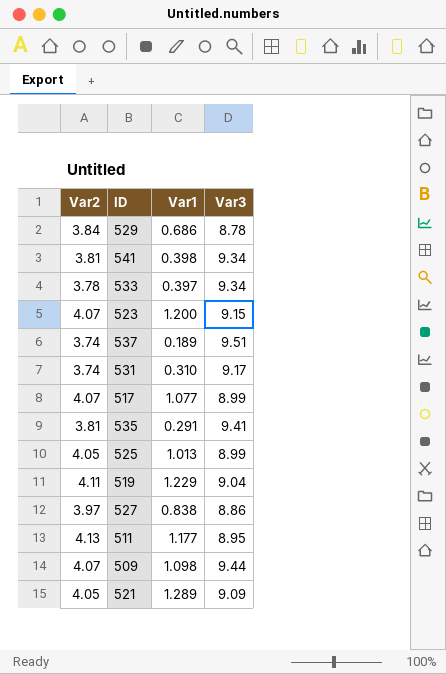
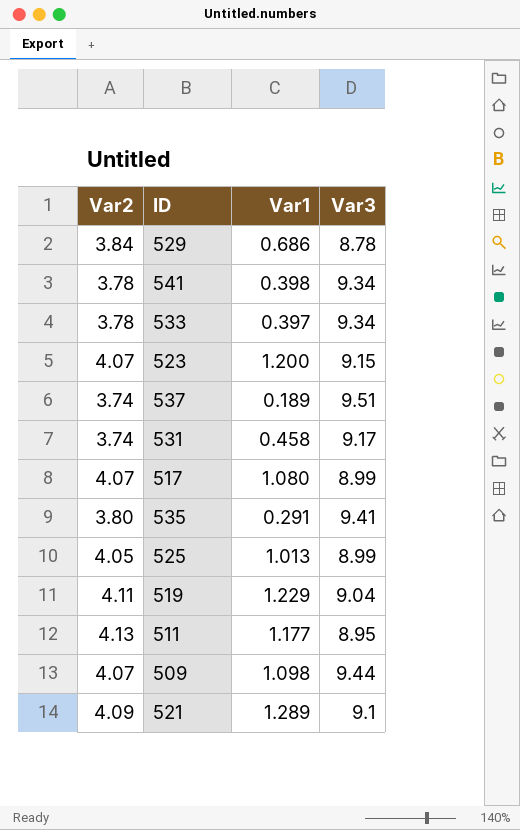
row 527: 3.97 | 0.838 | 8.86 -> none
541 | Var2: 3.81 -> 3.78
531 | Var1: 0.310 -> 0.458
517 | Var1: 1.077 -> 1.080
535 | Var2: 3.81 -> 3.80
521 | Var2: 4.05 -> 4.09
521 | Var3: 9.09 -> 9.1

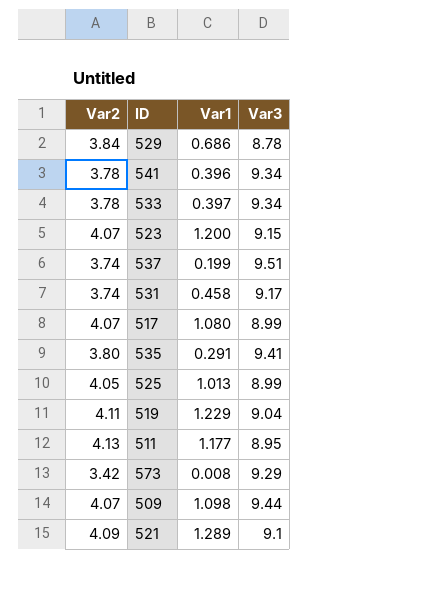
541 | Var1: 0.398 -> 0.396
537 | Var1: 0.189 -> 0.199
row 573: none -> 3.42 | 0.008 | 9.29

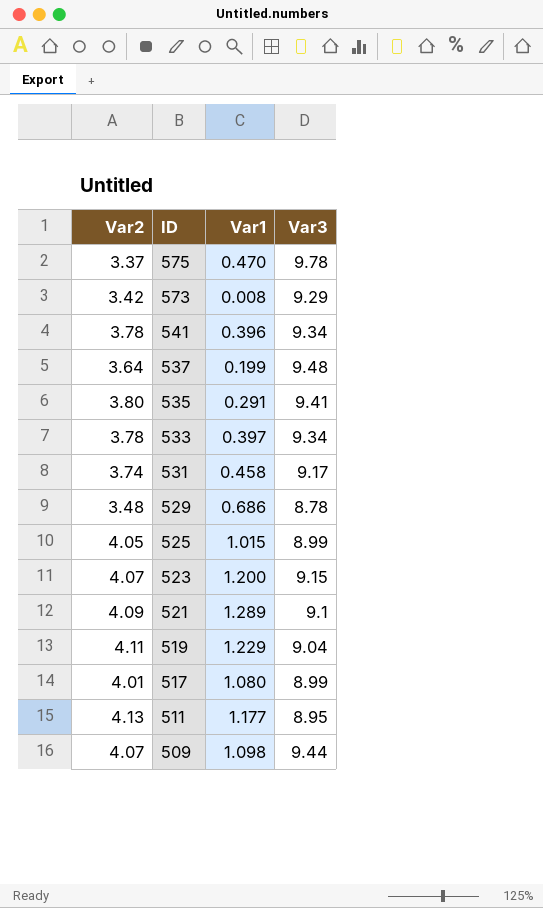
row order: none -> ID descending
row 575: none -> 3.37 | 0.470 | 9.78
537 | Var2: 3.74 -> 3.64
537 | Var3: 9.51 -> 9.48
529 | Var2: 3.84 -> 3.48
525 | Var1: 1.013 -> 1.015
517 | Var2: 4.07 -> 4.01

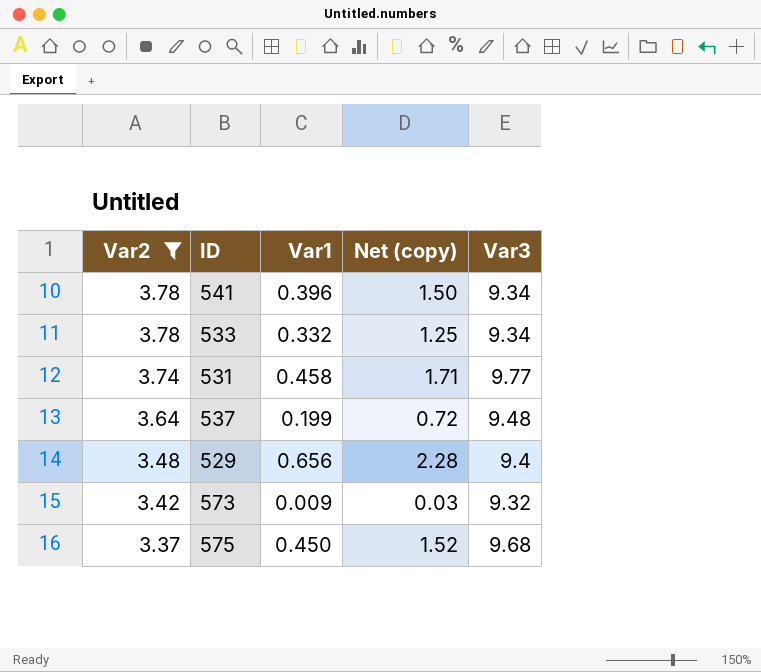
filter: none -> Var2 <= 3.78
row order: ID descending -> Var2 descending
column Net (copy) | formula: none -> [Var2] * [Var1]
533 | Var1: 0.397 -> 0.332
531 | Var3: 9.17 -> 9.77
529 | Var1: 0.686 -> 0.656
529 | Var3: 8.78 -> 9.4
573 | Var1: 0.008 -> 0.009
573 | Var3: 9.29 -> 9.32
575 | Var1: 0.470 -> 0.450
575 | Var3: 9.78 -> 9.68

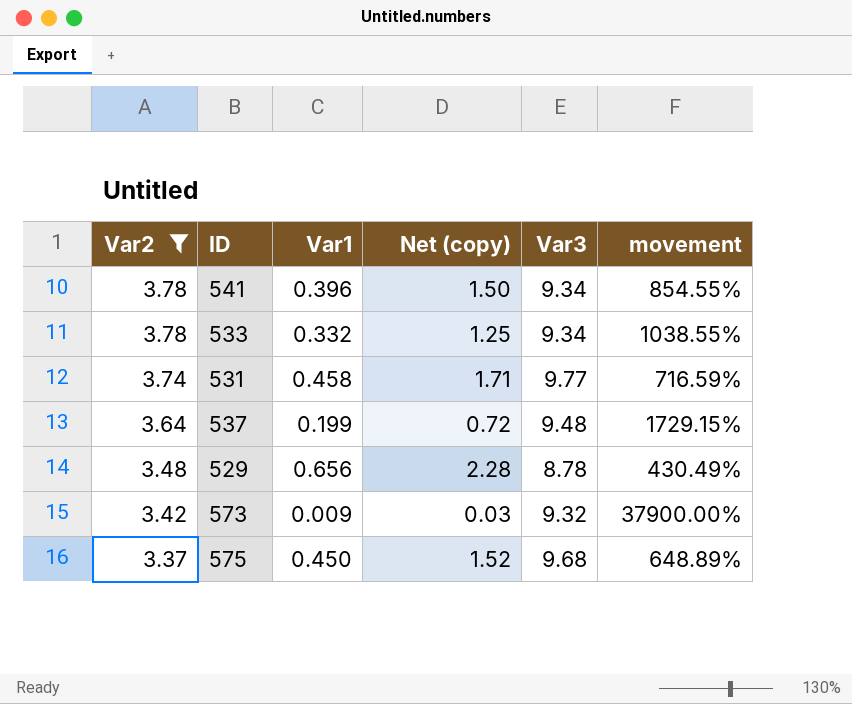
column movement | formula: none -> ([Var2] - [Var1]) / [Var1]
529 | Var3: 9.4 -> 8.78

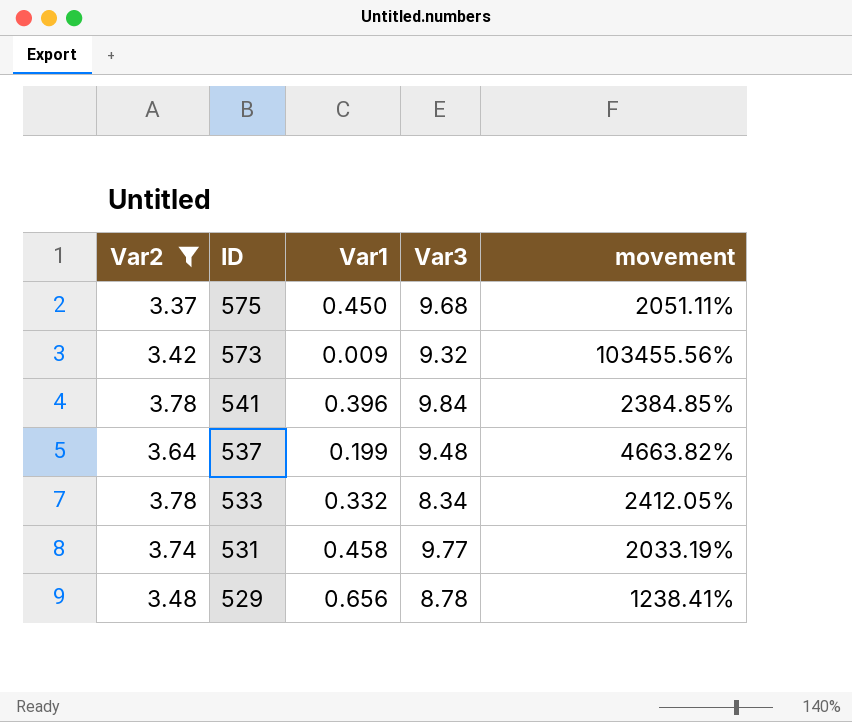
row order: Var2 descending -> ID descending
column Net (copy) | formula: [Var2] * [Var1] -> none
column movement | formula: ([Var2] - [Var1]) / [Var1] -> ([Var3] - [Var1]) / [Var1]
541 | Var3: 9.34 -> 9.84
533 | Var3: 9.34 -> 8.34

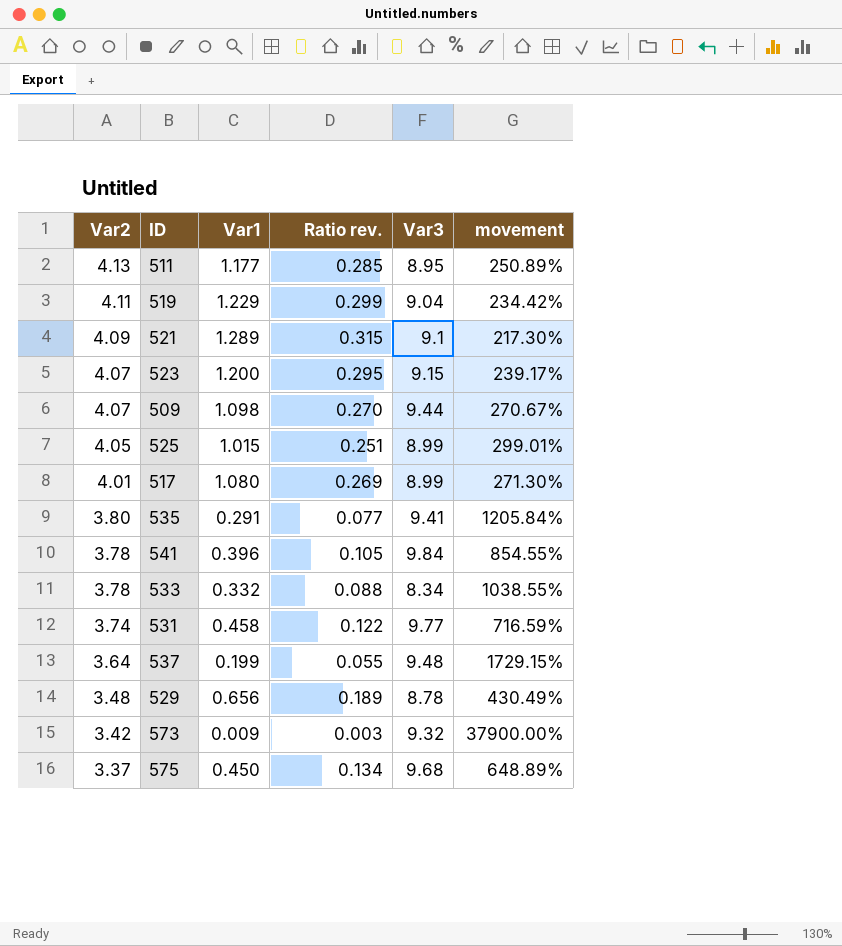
filter: Var2 <= 3.78 -> none
row order: ID descending -> Var2 descending
column Ratio rev. | formula: none -> [Var1] / [Var2]
column movement | formula: ([Var3] - [Var1]) / [Var1] -> ([Var2] - [Var1]) / [Var1]

